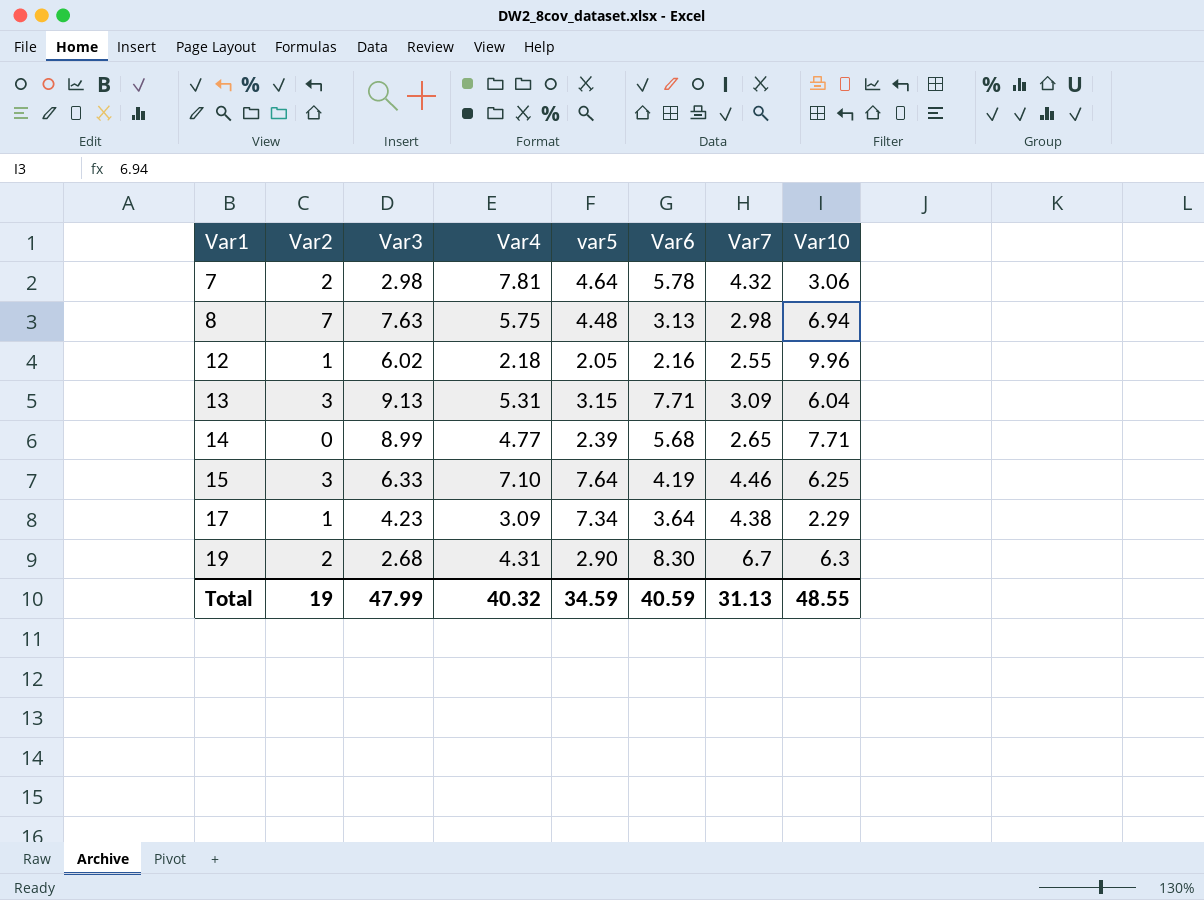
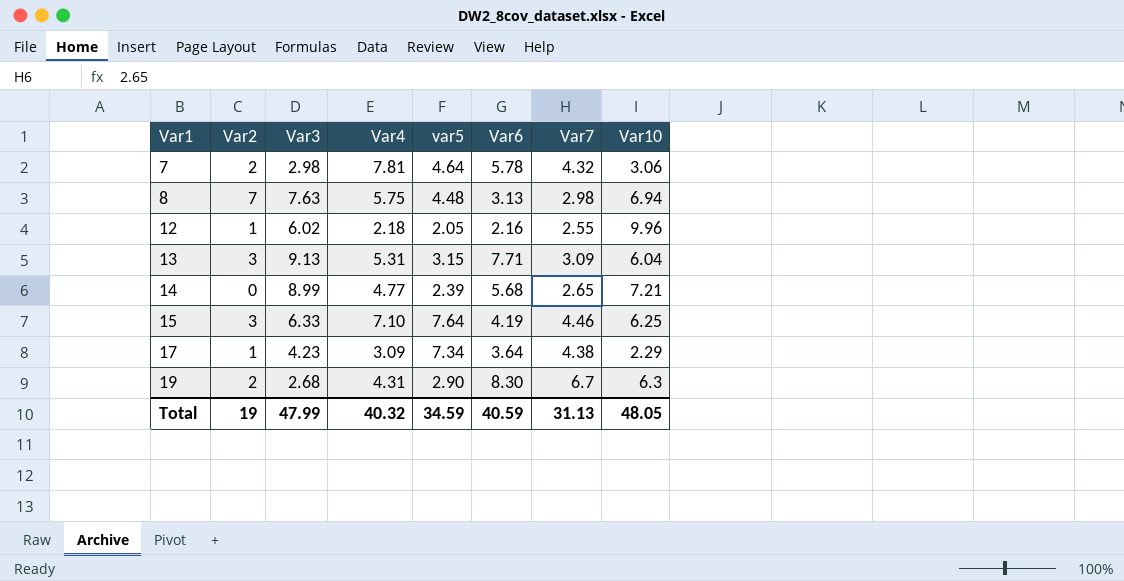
14 | Var10: 7.71 -> 7.21
Total | Var10: 48.55 -> 48.05

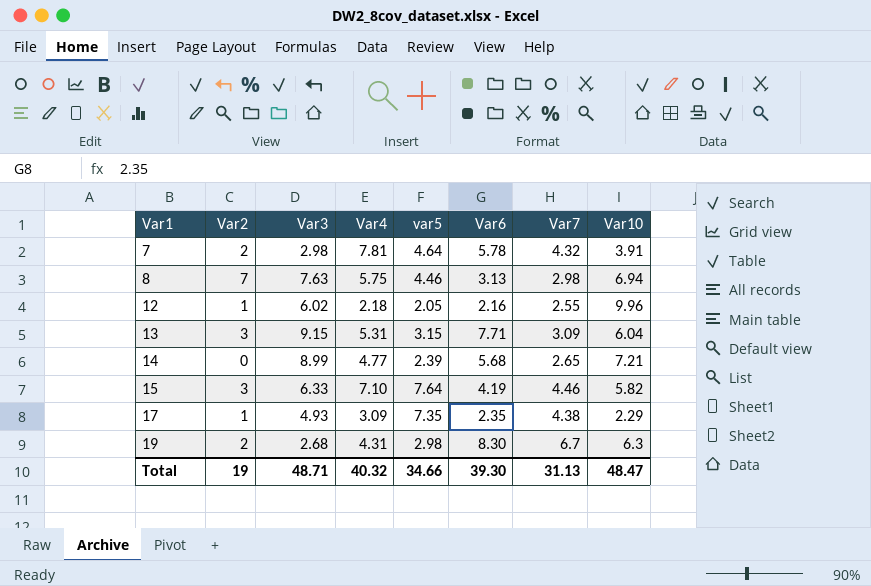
7 | Var10: 3.06 -> 3.91
8 | var5: 4.48 -> 4.46
13 | Var3: 9.13 -> 9.15
15 | Var10: 6.25 -> 5.82
17 | Var3: 4.23 -> 4.93
17 | var5: 7.34 -> 7.35
17 | Var6: 3.64 -> 2.35
19 | var5: 2.90 -> 2.98
Total | Var3: 47.99 -> 48.71
Total | var5: 34.59 -> 34.66
Total | Var6: 40.59 -> 39.30
Total | Var10: 48.05 -> 48.47

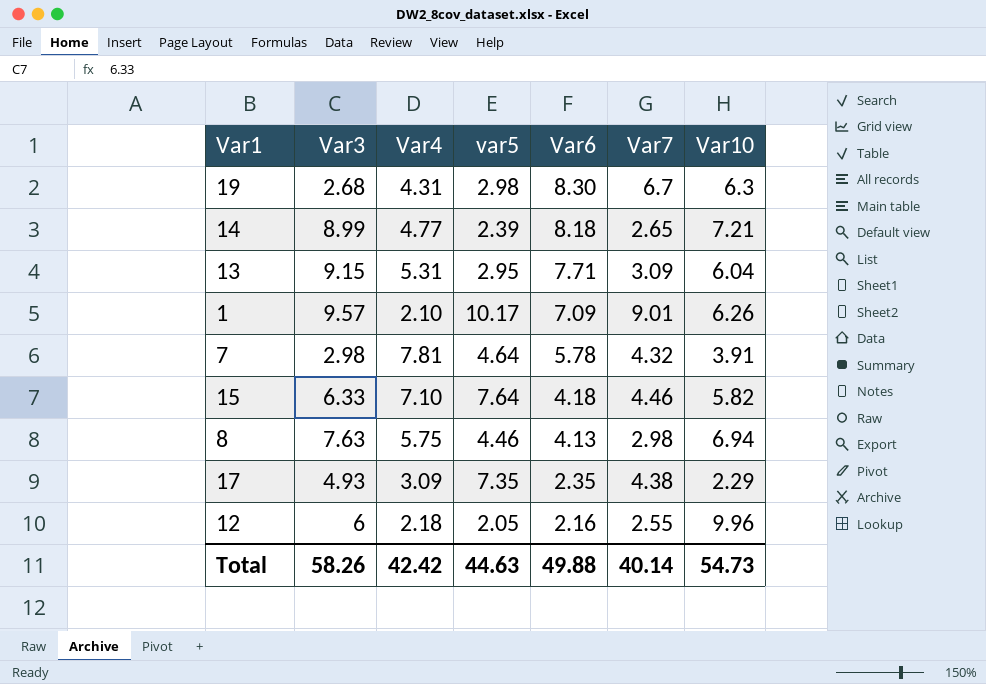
row order: Var1 ascending -> Var6 descending
column Var2 | position: 2 -> none
14 | Var6: 5.68 -> 8.18
13 | var5: 3.15 -> 2.95
row 1: none -> 9.57 | 2.10 | 10.17 | 7.09 | 9.01 | 6.26
15 | Var6: 4.19 -> 4.18
8 | Var6: 3.13 -> 4.13
12 | Var3: 6.02 -> 6
Total | Var3: 48.71 -> 58.26
Total | Var4: 40.32 -> 42.42
Total | var5: 34.66 -> 44.63
Total | Var6: 39.30 -> 49.88
Total | Var7: 31.13 -> 40.14
Total | Var10: 48.47 -> 54.73

